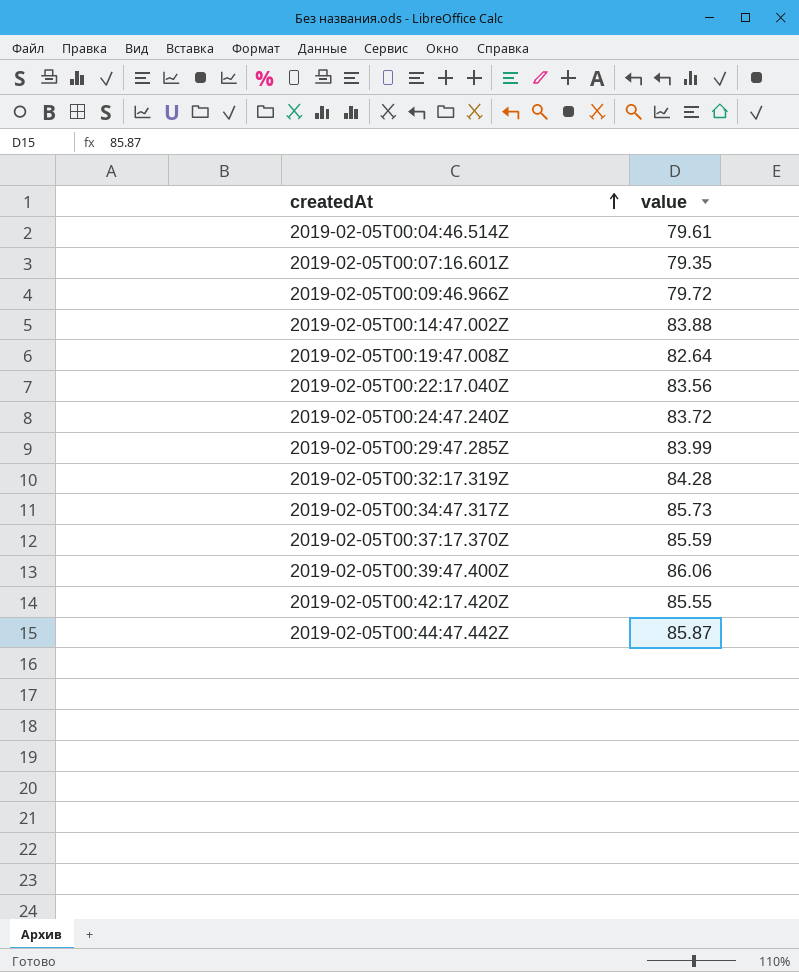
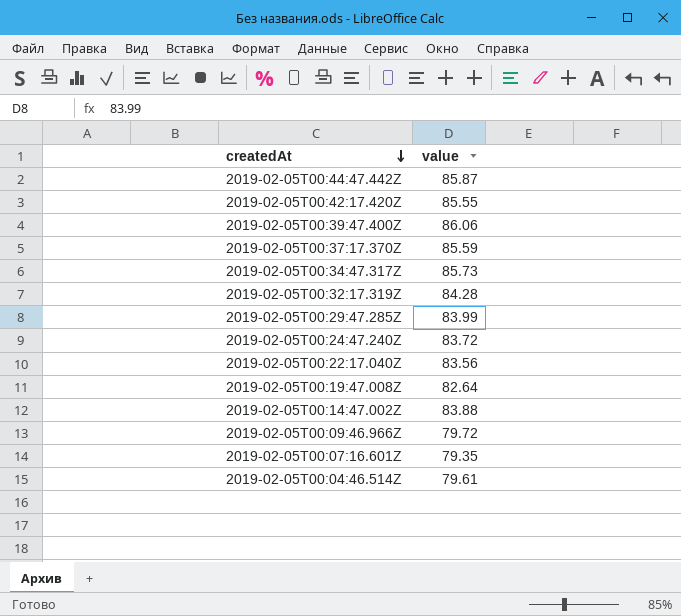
row order: createdAt ascending -> createdAt descending

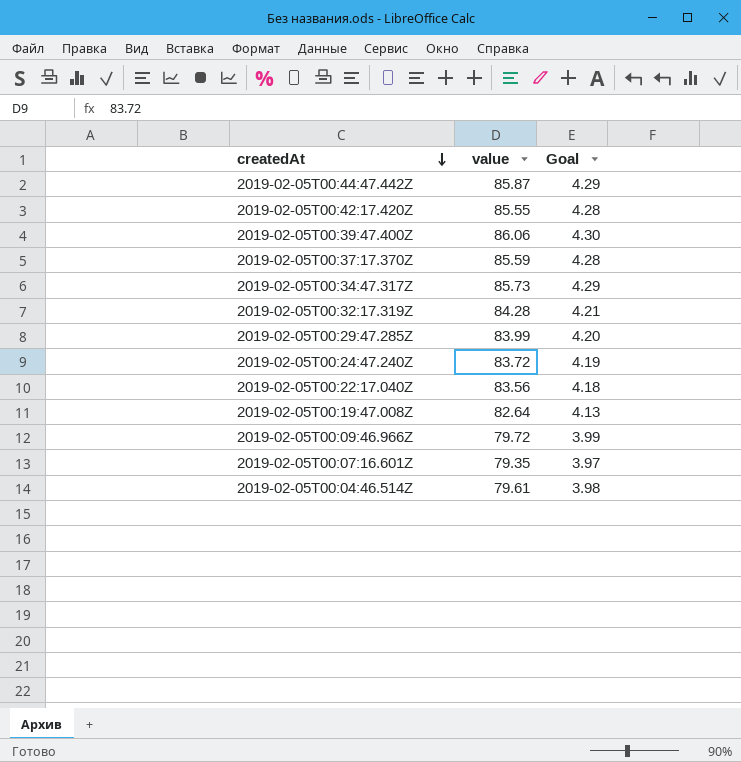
column Goal | formula: none -> [value] * 0.05
row 2019-02-05T00:14:47.002Z: 83.88 -> none

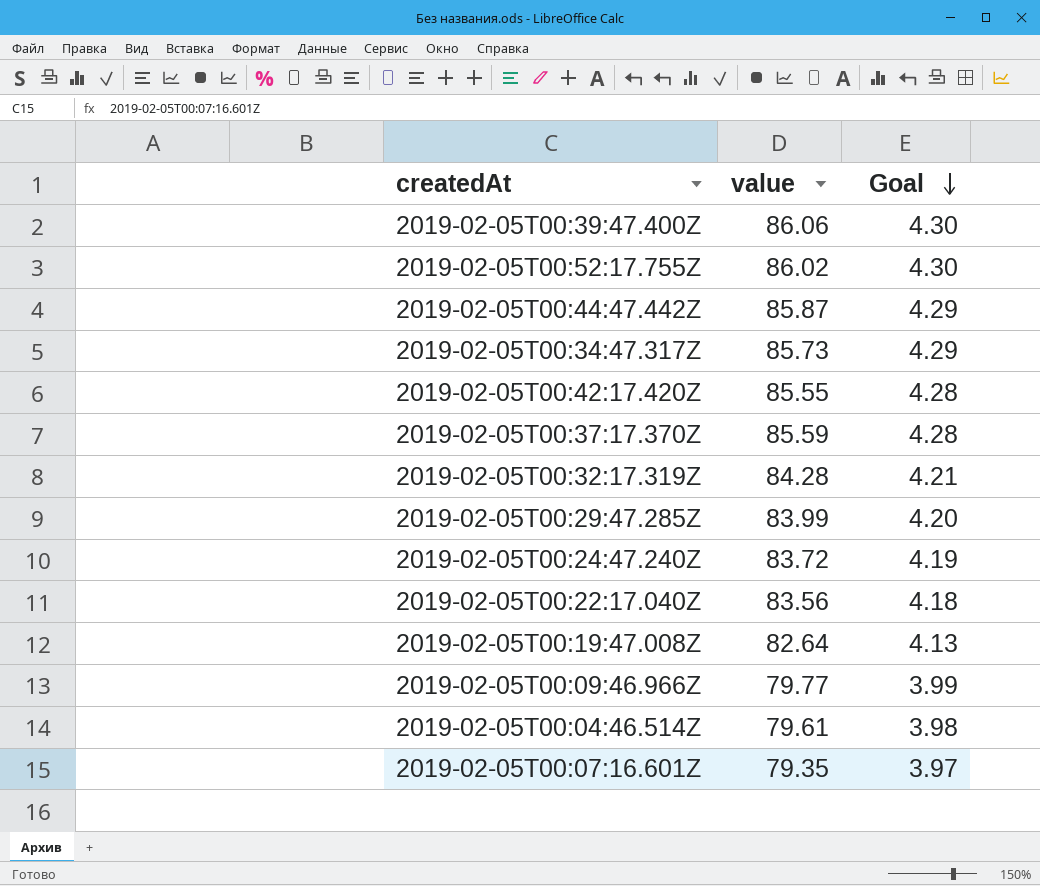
row order: createdAt descending -> Goal descending
row 2019-02-05T00:52:17.755Z: none -> 86.02 | 4.30
2019-02-05T00:09:46.966Z | value: 79.72 -> 79.77

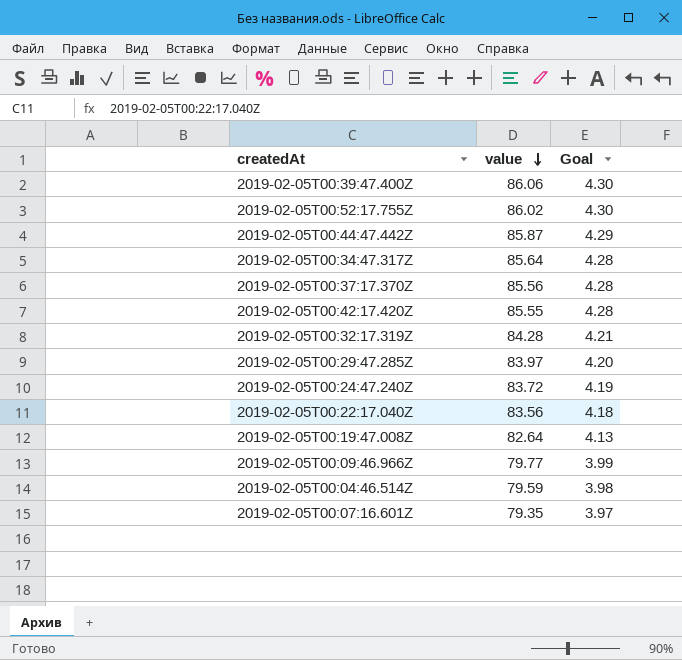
row order: Goal descending -> value descending
2019-02-05T00:34:47.317Z | value: 85.73 -> 85.64
2019-02-05T00:34:47.317Z | Goal: 4.29 -> 4.28
2019-02-05T00:37:17.370Z | value: 85.59 -> 85.56
2019-02-05T00:29:47.285Z | value: 83.99 -> 83.97
2019-02-05T00:04:46.514Z | value: 79.61 -> 79.59

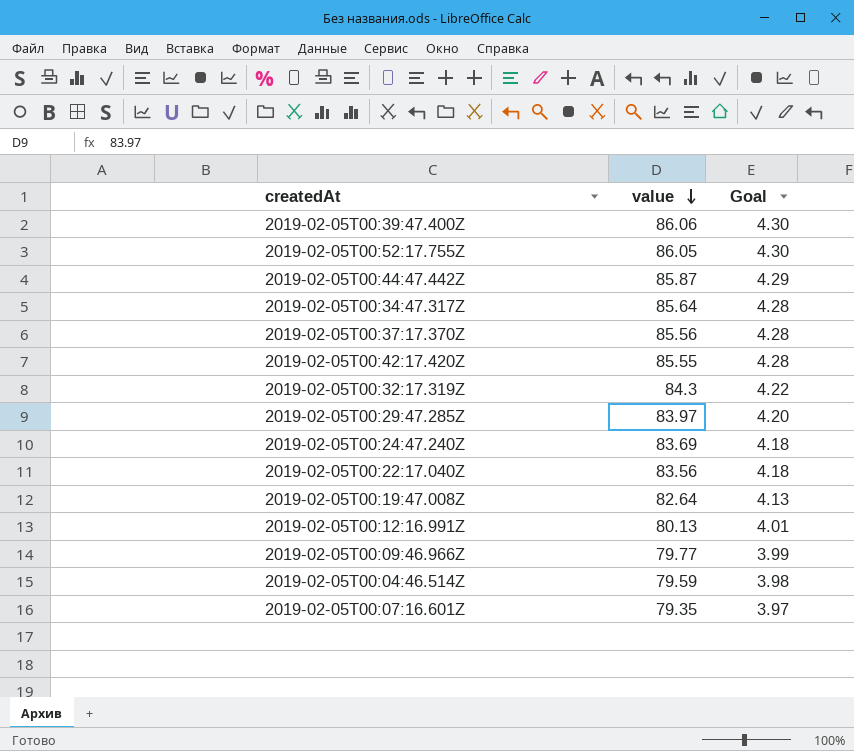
2019-02-05T00:52:17.755Z | value: 86.02 -> 86.05
2019-02-05T00:32:17.319Z | value: 84.28 -> 84.3
2019-02-05T00:32:17.319Z | Goal: 4.21 -> 4.22
2019-02-05T00:24:47.240Z | value: 83.72 -> 83.69
2019-02-05T00:24:47.240Z | Goal: 4.19 -> 4.18
row 2019-02-05T00:12:16.991Z: none -> 80.13 | 4.01

